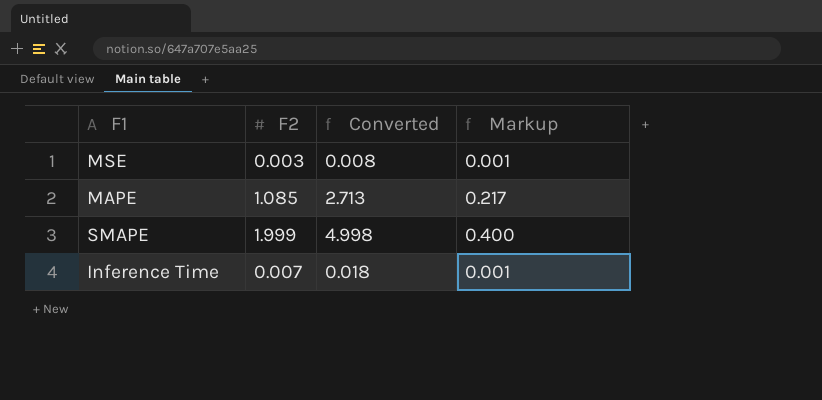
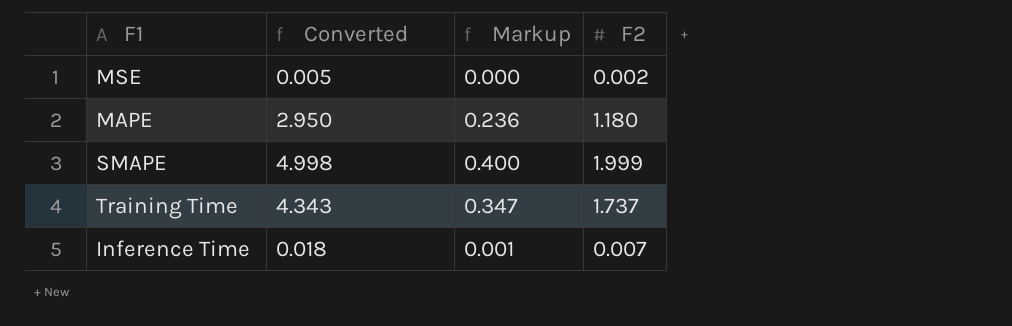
column F2 | position: 2 -> 4
MSE | Converted: 0.008 -> 0.005
MSE | Markup: 0.001 -> 0.000
MSE | F2: 0.003 -> 0.002
MAPE | Converted: 2.713 -> 2.950
MAPE | Markup: 0.217 -> 0.236
MAPE | F2: 1.085 -> 1.180
row Training Time: none -> 4.343 | 0.347 | 1.737

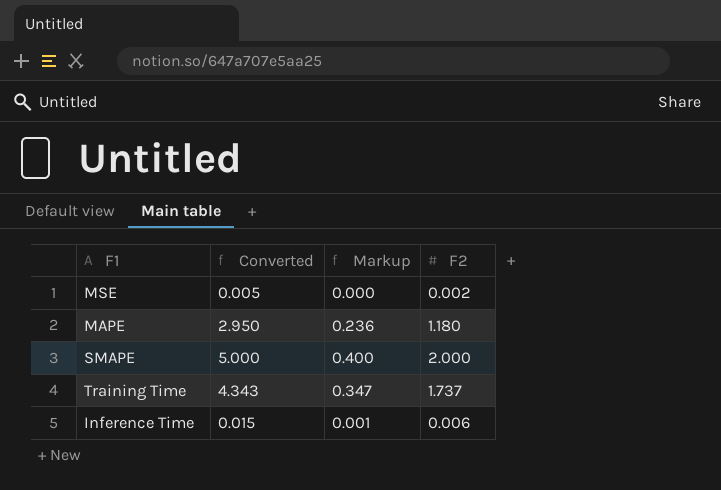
SMAPE | Converted: 4.998 -> 5.000
SMAPE | F2: 1.999 -> 2.000
Inference Time | Converted: 0.018 -> 0.015
Inference Time | F2: 0.007 -> 0.006

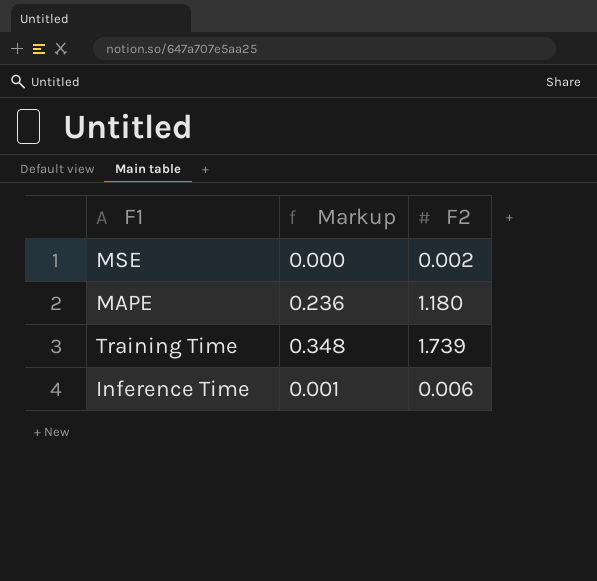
column Converted | formula: [F2] * 2.5 -> none
row SMAPE: 5.000 | 0.400 | 2.000 -> none
Training Time | Markup: 0.347 -> 0.348
Training Time | F2: 1.737 -> 1.739

